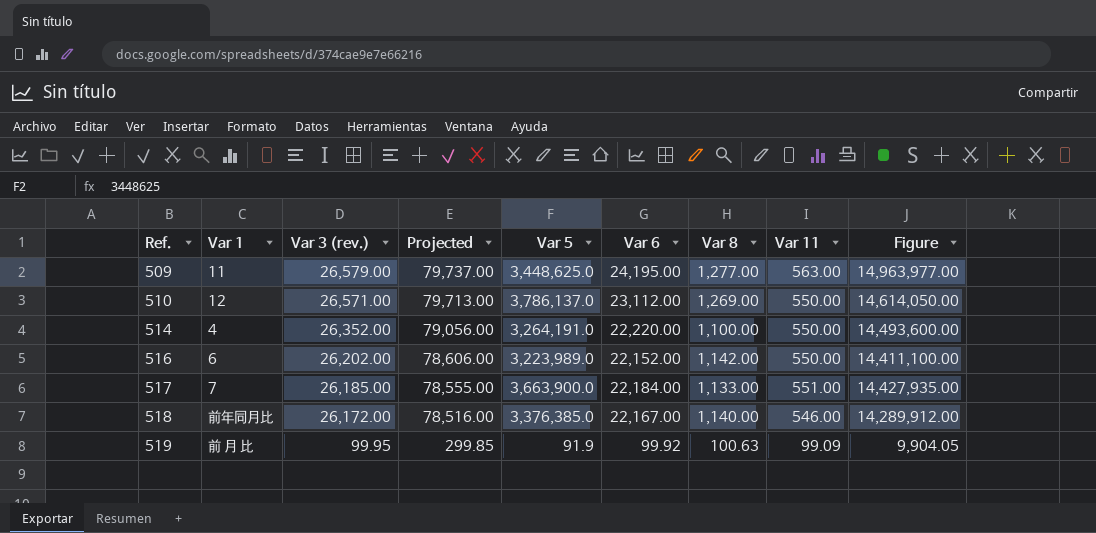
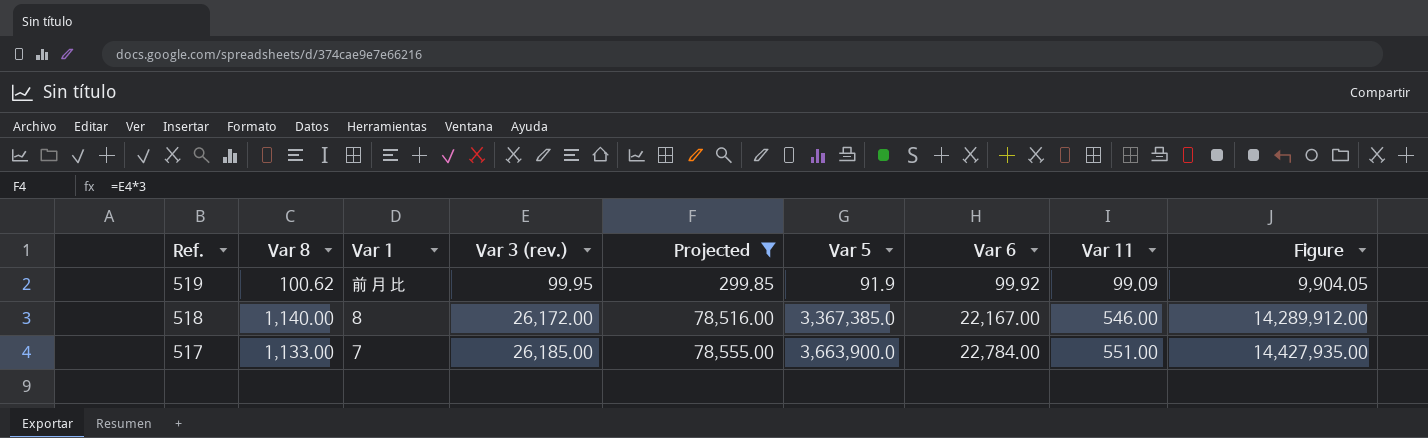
filter: none -> Projected <= 78,555.00
row order: Ref. ascending -> Ref. descending
column Var 8 | position: 7 -> 2
519 | Var 8: 100.63 -> 100.62
518 | Var 1: 前年同月比 -> 8
518 | Var 5: 3,376,385.0 -> 3,367,385.0
517 | Var 6: 22,184.00 -> 22,784.00

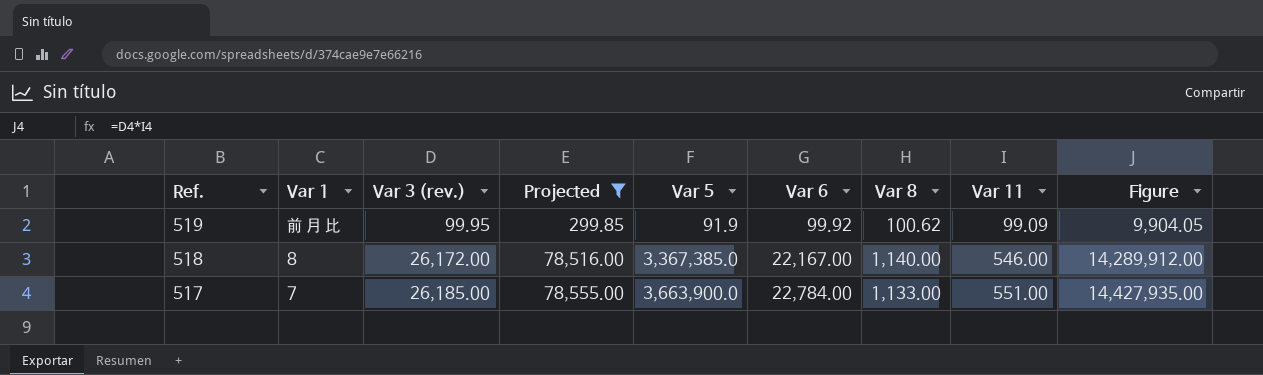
column Var 8 | position: 2 -> 7

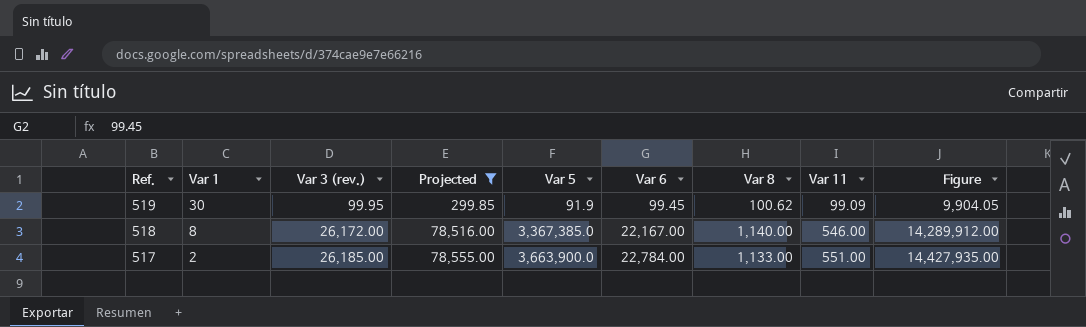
519 | Var 1: 前 月 比 -> 30
519 | Var 6: 99.92 -> 99.45
517 | Var 1: 7 -> 2

